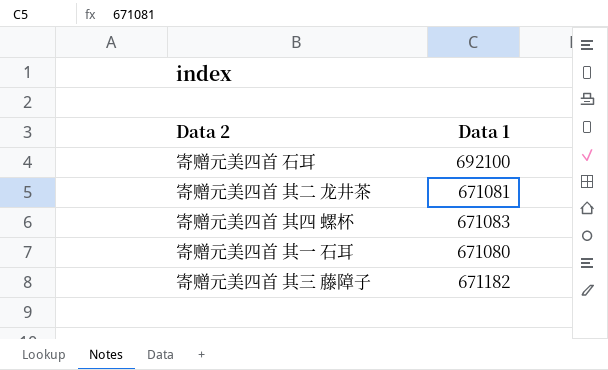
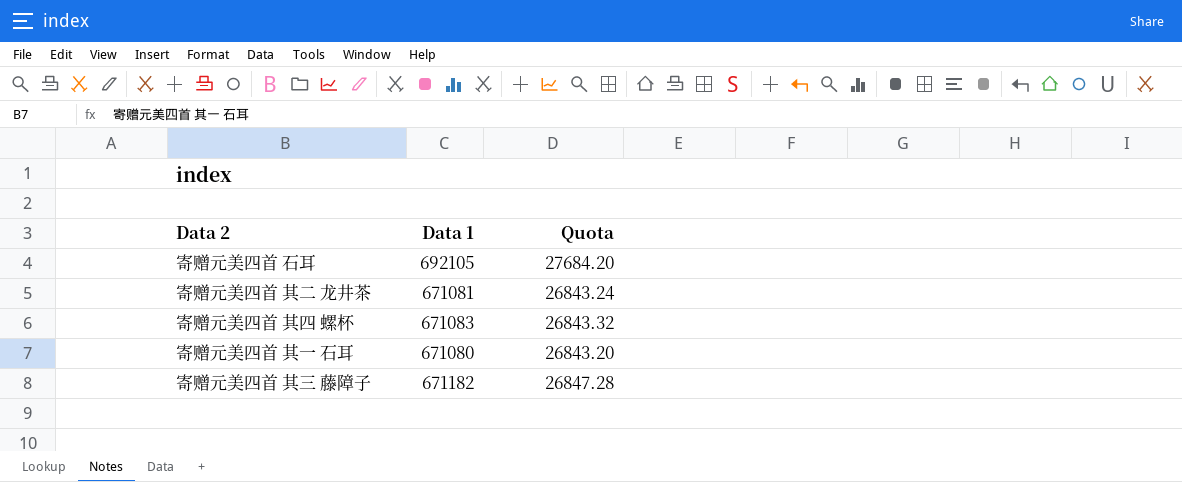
column Quota | formula: none -> [Data 1] * 0.04
寄赠元美四首 石耳 | Data 1: 692100 -> 692105

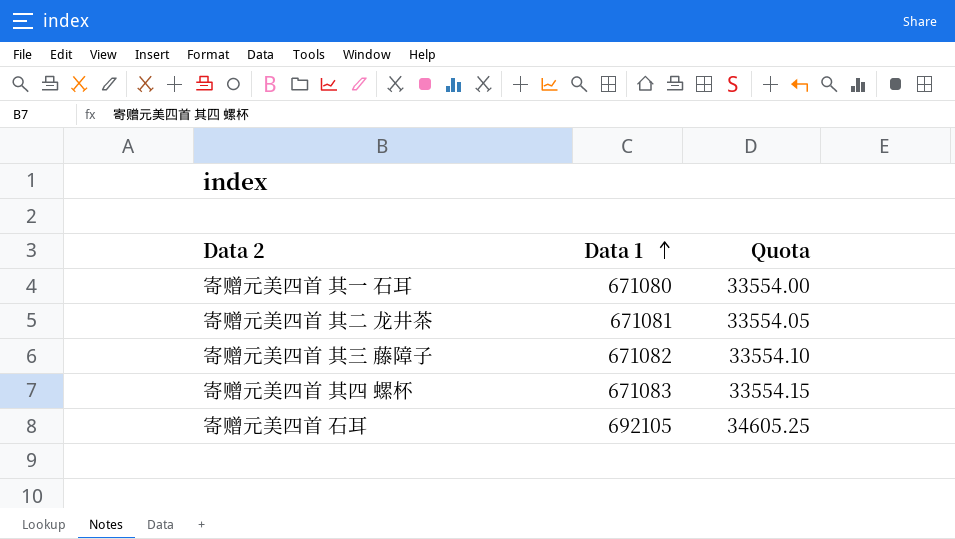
row order: none -> Data 1 ascending
column Quota | formula: [Data 1] * 0.04 -> [Data 1] * 0.05
寄赠元美四首 其三 藤障子 | Data 1: 671182 -> 671082

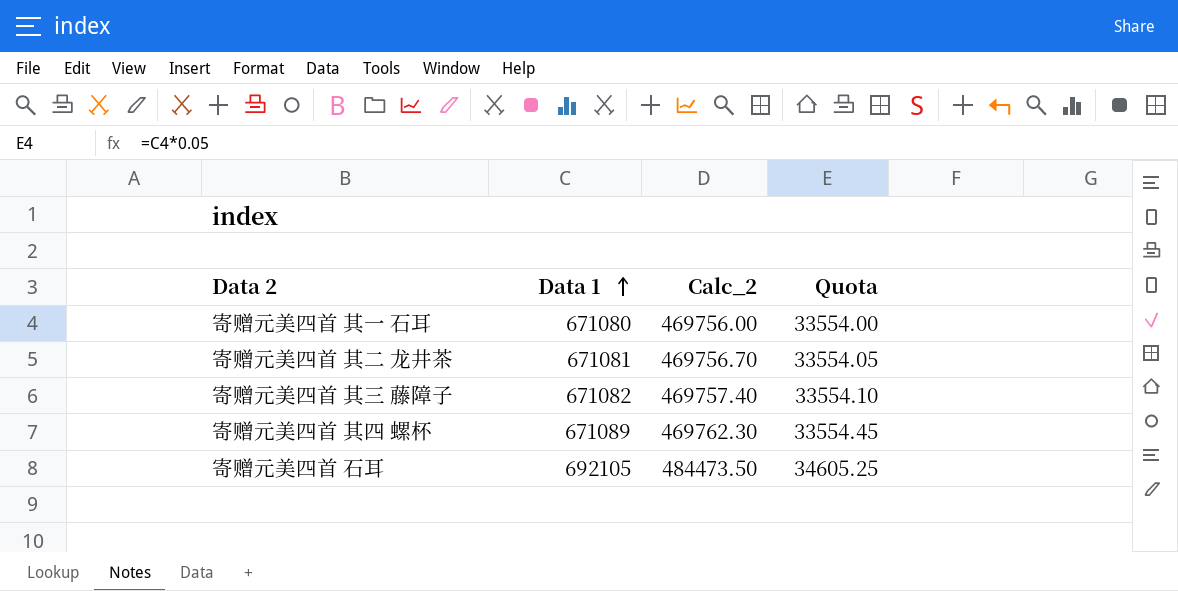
column Calc_2 | formula: none -> [Data 1] * 0.7
寄赠元美四首 其四 螺杯 | Data 1: 671083 -> 671089
寄赠元美四首 其四 螺杯 | Quota: 33554.15 -> 33554.45

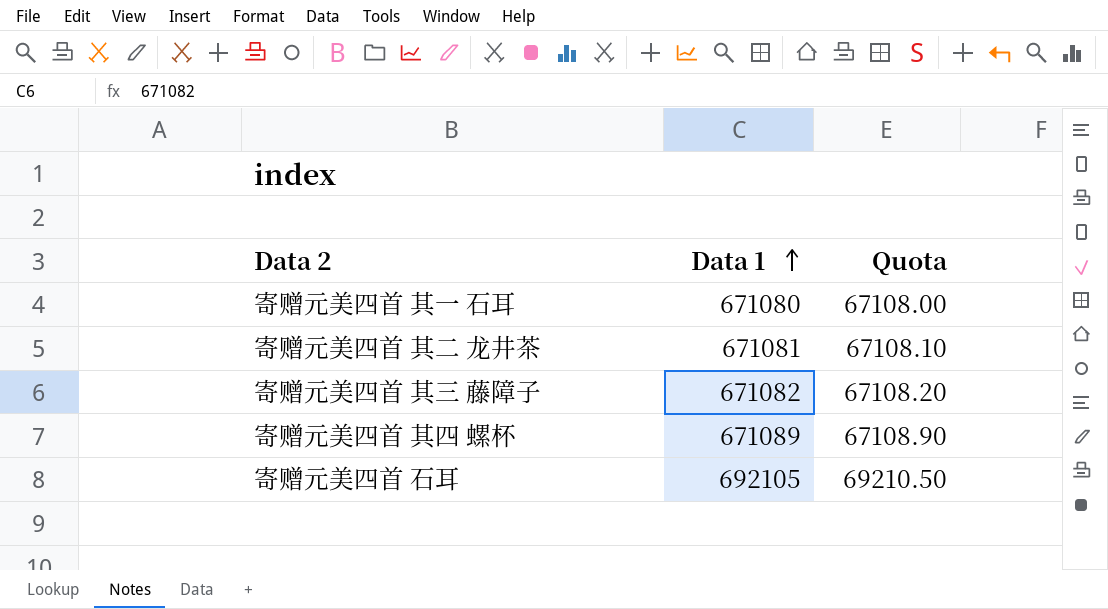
column Calc_2 | formula: [Data 1] * 0.7 -> none
column Quota | formula: [Data 1] * 0.05 -> [Data 1] * 0.1

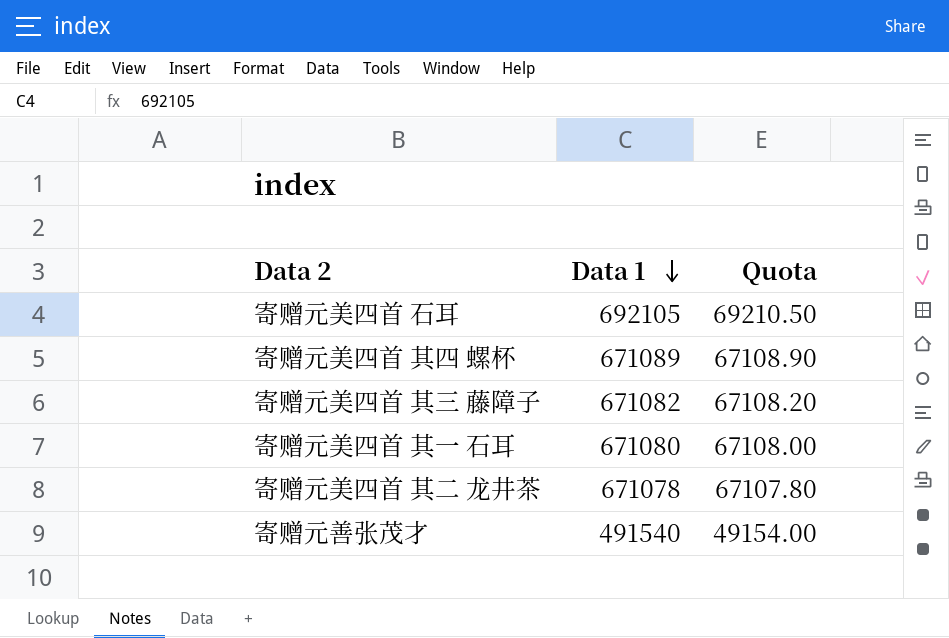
row order: Data 1 ascending -> Data 1 descending
寄赠元美四首 其二 龙井茶 | Data 1: 671081 -> 671078
寄赠元美四首 其二 龙井茶 | Quota: 67108.10 -> 67107.80
row 寄赠元善张茂才: none -> 491540 | 49154.00

